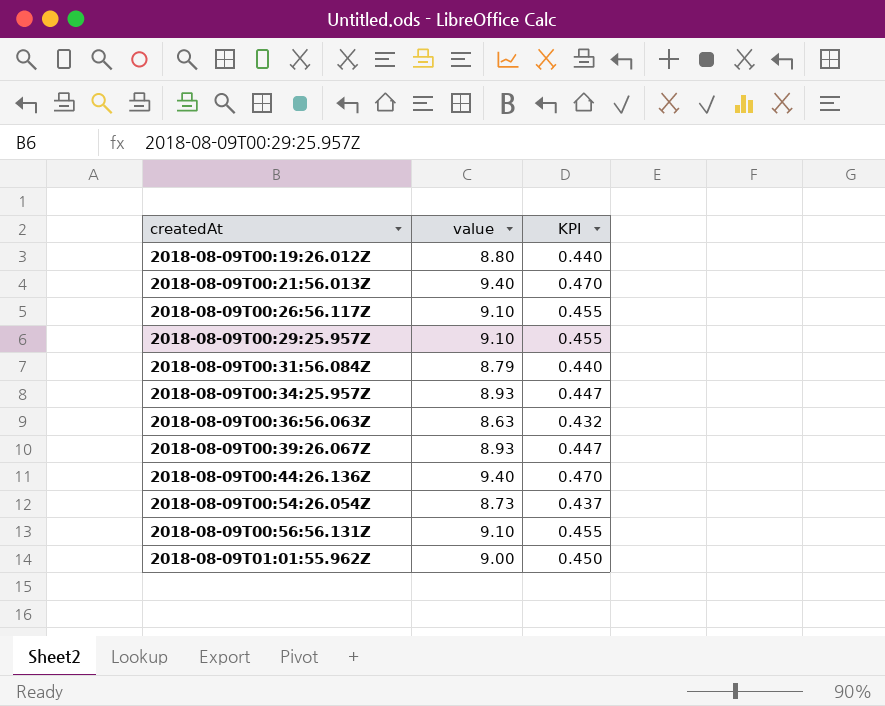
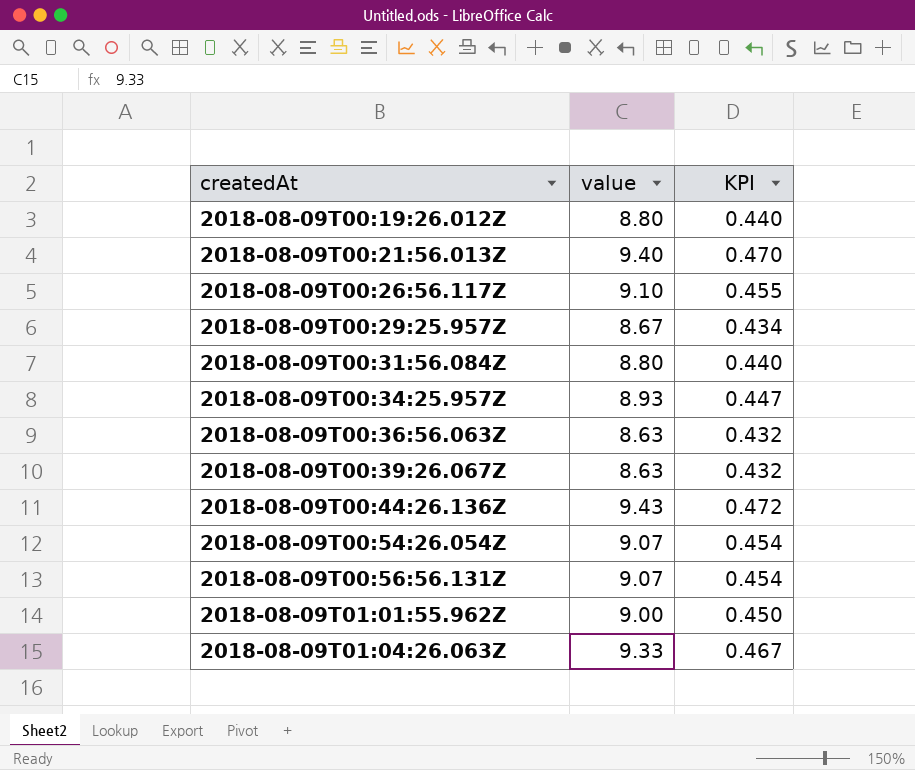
2018-08-09T00:29:25.957Z | value: 9.10 -> 8.67
2018-08-09T00:29:25.957Z | KPI: 0.455 -> 0.434
2018-08-09T00:31:56.084Z | value: 8.79 -> 8.80
2018-08-09T00:39:26.067Z | value: 8.93 -> 8.63
2018-08-09T00:39:26.067Z | KPI: 0.447 -> 0.432
2018-08-09T00:44:26.136Z | value: 9.40 -> 9.43
2018-08-09T00:44:26.136Z | KPI: 0.470 -> 0.472
2018-08-09T00:54:26.054Z | value: 8.73 -> 9.07
2018-08-09T00:54:26.054Z | KPI: 0.437 -> 0.454
2018-08-09T00:56:56.131Z | value: 9.10 -> 9.07
2018-08-09T00:56:56.131Z | KPI: 0.455 -> 0.454
row 2018-08-09T01:04:26.063Z: none -> 9.33 | 0.467

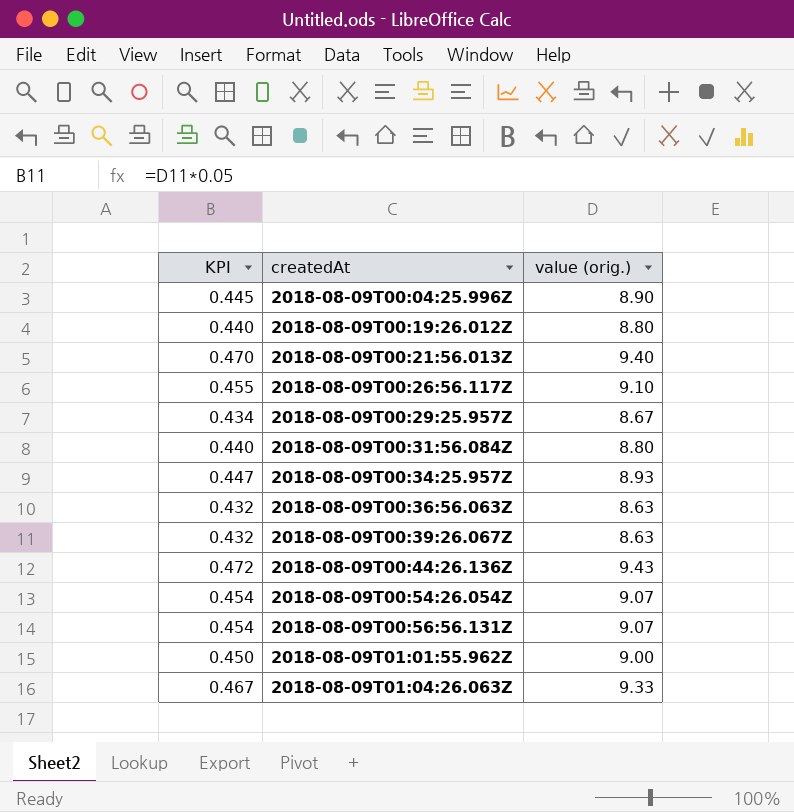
column KPI | position: 3 -> 1
column name: value -> value (orig.)
row 2018-08-09T00:04:25.996Z: none -> 0.445 | 8.90

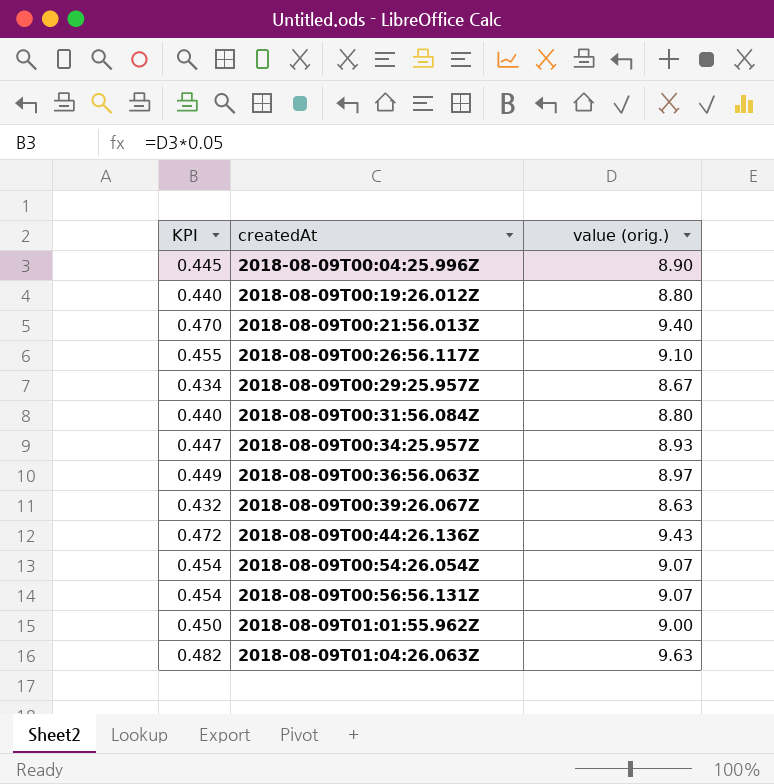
2018-08-09T00:36:56.063Z | KPI: 0.432 -> 0.449
2018-08-09T00:36:56.063Z | value (orig.): 8.63 -> 8.97
2018-08-09T01:04:26.063Z | KPI: 0.467 -> 0.482
2018-08-09T01:04:26.063Z | value (orig.): 9.33 -> 9.63

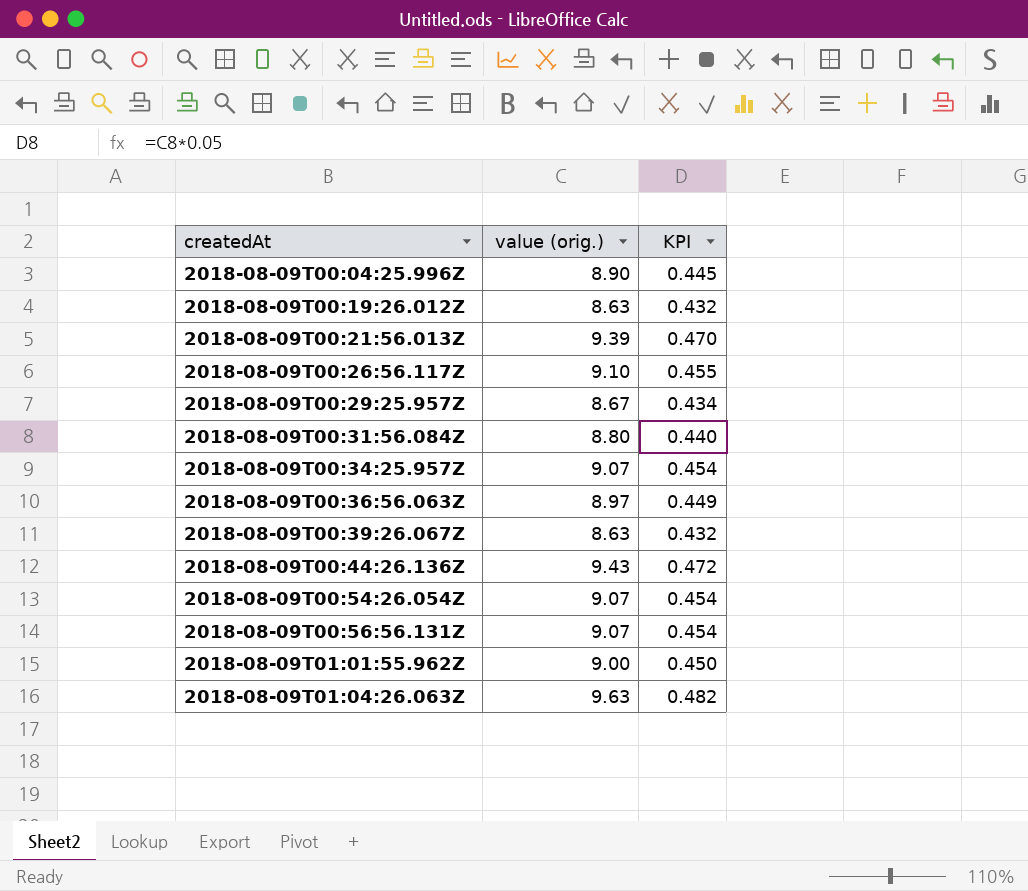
column KPI | position: 1 -> 3
2018-08-09T00:19:26.012Z | value (orig.): 8.80 -> 8.63
2018-08-09T00:19:26.012Z | KPI: 0.440 -> 0.432
2018-08-09T00:21:56.013Z | value (orig.): 9.40 -> 9.39
2018-08-09T00:34:25.957Z | value (orig.): 8.93 -> 9.07
2018-08-09T00:34:25.957Z | KPI: 0.447 -> 0.454

